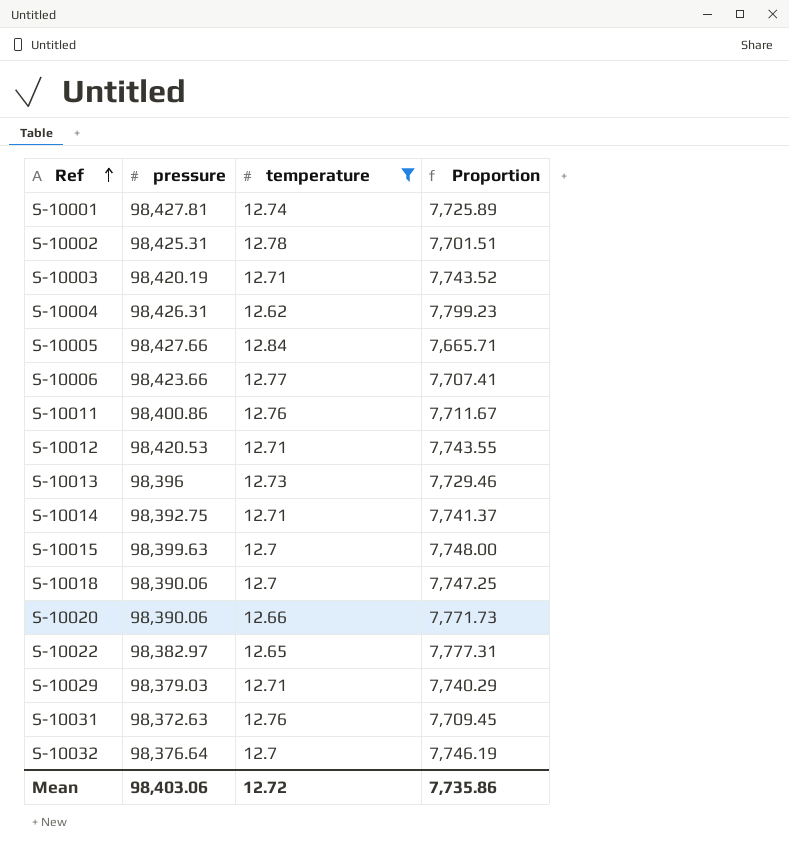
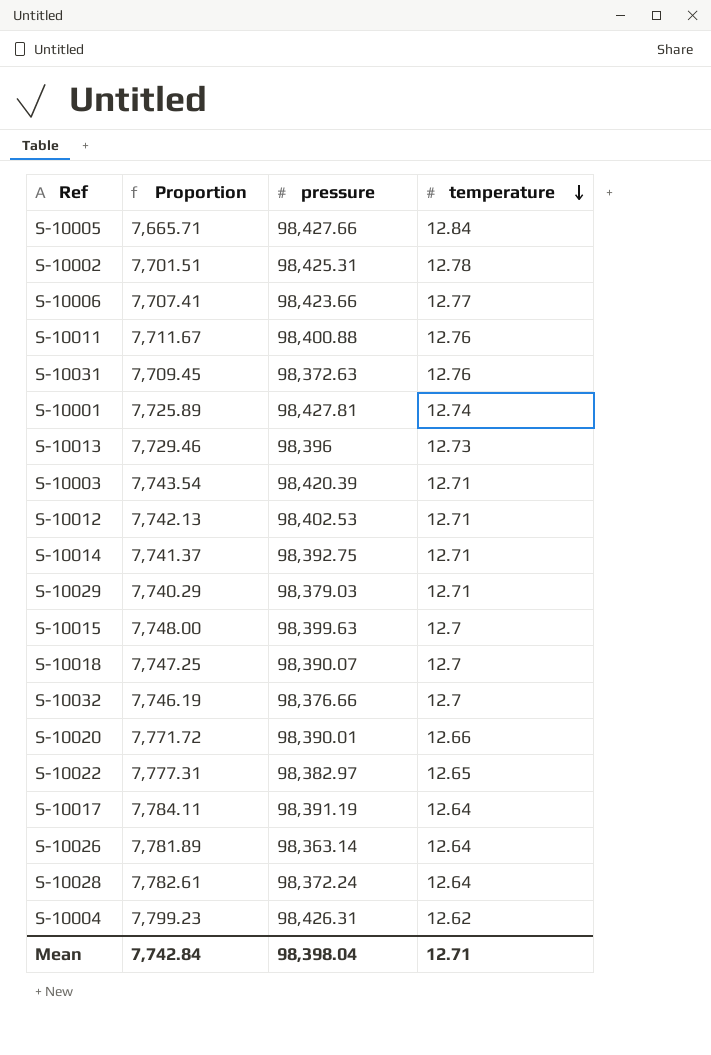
filter: temperature != 12.64 -> none
row order: Ref ascending -> temperature descending
column Proportion | position: 4 -> 2
S-10011 | pressure: 98,400.86 -> 98,400.88
S-10003 | Proportion: 7,743.52 -> 7,743.54
S-10003 | pressure: 98,420.19 -> 98,420.39
S-10012 | Proportion: 7,743.55 -> 7,742.13
S-10012 | pressure: 98,420.53 -> 98,402.53
S-10018 | pressure: 98,390.06 -> 98,390.07
S-10032 | pressure: 98,376.64 -> 98,376.66
S-10020 | Proportion: 7,771.73 -> 7,771.72
S-10020 | pressure: 98,390.06 -> 98,390.01
Mean | Proportion: 7,735.86 -> 7,742.84
Mean | pressure: 98,403.06 -> 98,398.04
Mean | temperature: 12.72 -> 12.71

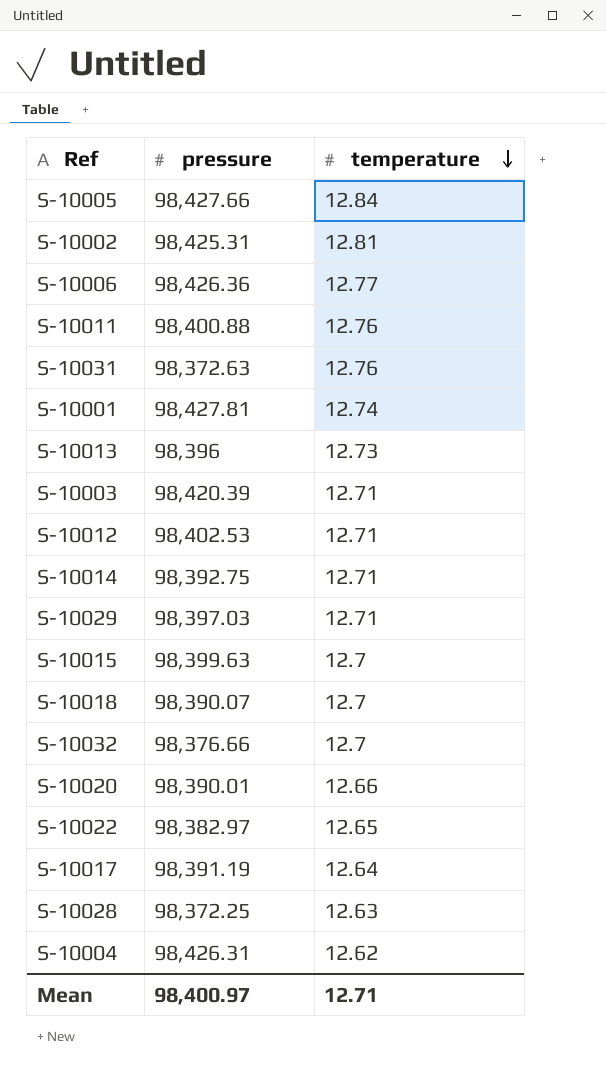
column Proportion | formula: [pressure] / [temperature] -> none
row S-10026: 7,781.89 | 98,363.14 | 12.64 -> none
S-10002 | temperature: 12.78 -> 12.81
S-10006 | pressure: 98,423.66 -> 98,426.36
S-10029 | pressure: 98,379.03 -> 98,397.03
S-10028 | pressure: 98,372.24 -> 98,372.25
S-10028 | temperature: 12.64 -> 12.63
Mean | pressure: 98,398.04 -> 98,400.97

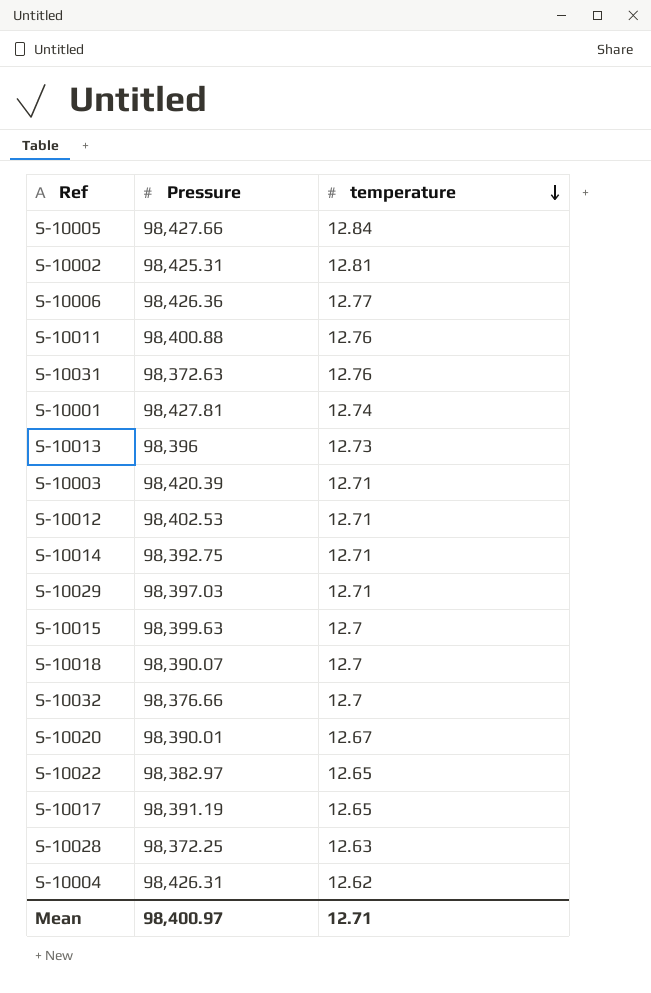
column name: pressure -> Pressure
S-10020 | temperature: 12.66 -> 12.67
S-10017 | temperature: 12.64 -> 12.65

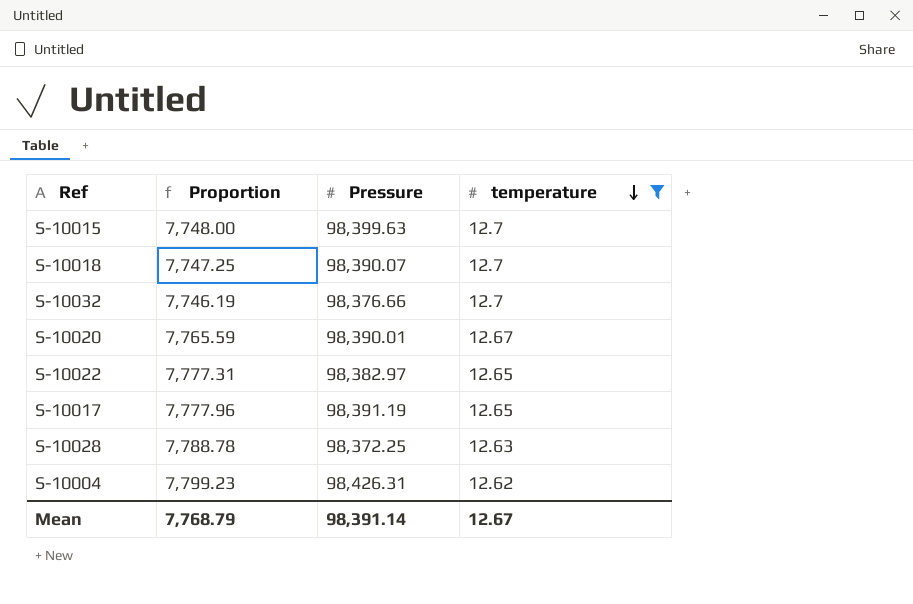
filter: none -> temperature <= 12.7
column Proportion | formula: none -> [Pressure] / [temperature]
Mean | Pressure: 98,400.97 -> 98,391.14
Mean | temperature: 12.71 -> 12.67

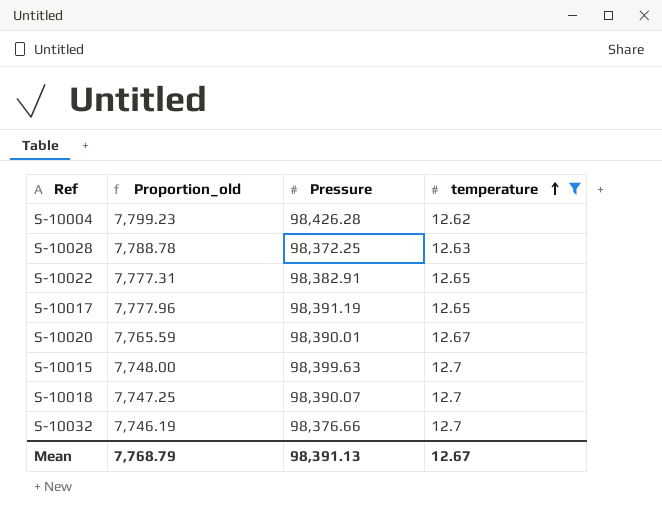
row order: temperature descending -> temperature ascending
column name: Proportion -> Proportion_old
S-10004 | Pressure: 98,426.31 -> 98,426.28
S-10022 | Pressure: 98,382.97 -> 98,382.91
Mean | Pressure: 98,391.14 -> 98,391.13

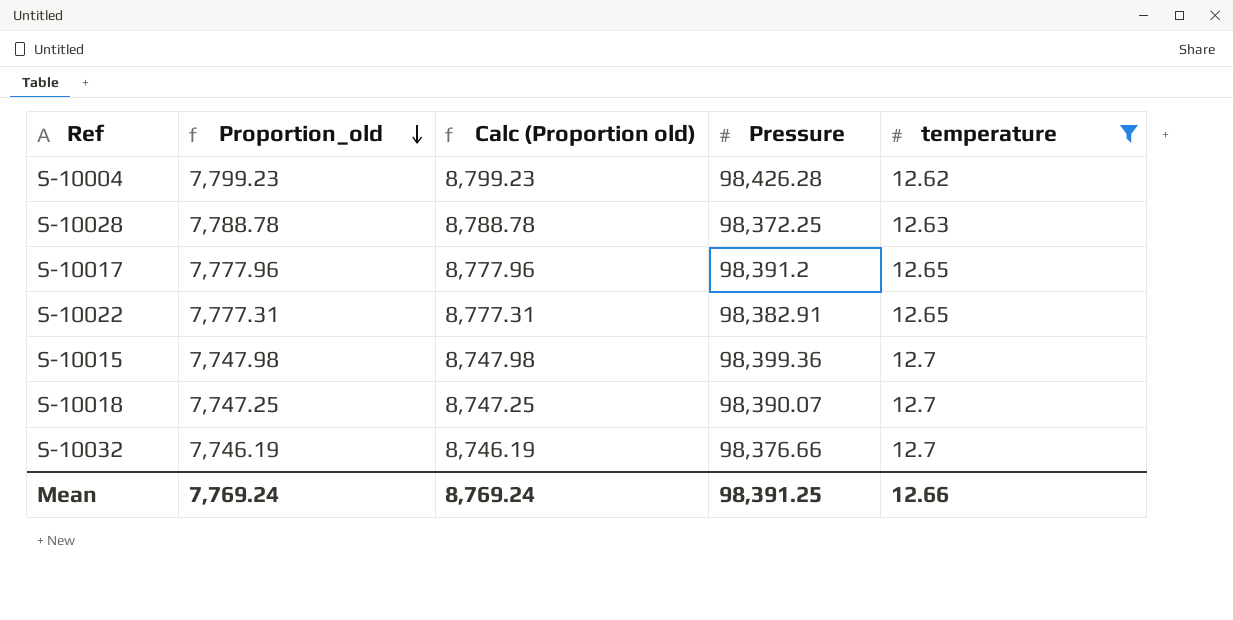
row order: temperature ascending -> Proportion_old descending
column Calc (Proportion old) | formula: none -> [Proportion_old] + 1000
row S-10020: 7,765.59 | 98,390.01 | 12.67 -> none
S-10017 | Pressure: 98,391.19 -> 98,391.2
S-10015 | Proportion_old: 7,748.00 -> 7,747.98
S-10015 | Pressure: 98,399.63 -> 98,399.36
Mean | Proportion_old: 7,768.79 -> 7,769.24
Mean | Pressure: 98,391.13 -> 98,391.25
Mean | temperature: 12.67 -> 12.66

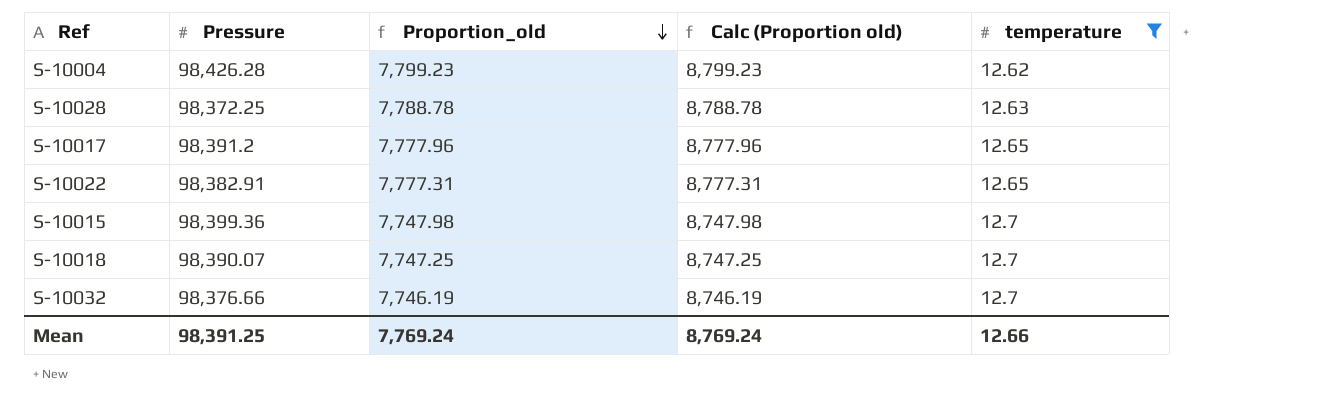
column Pressure | position: 4 -> 2

